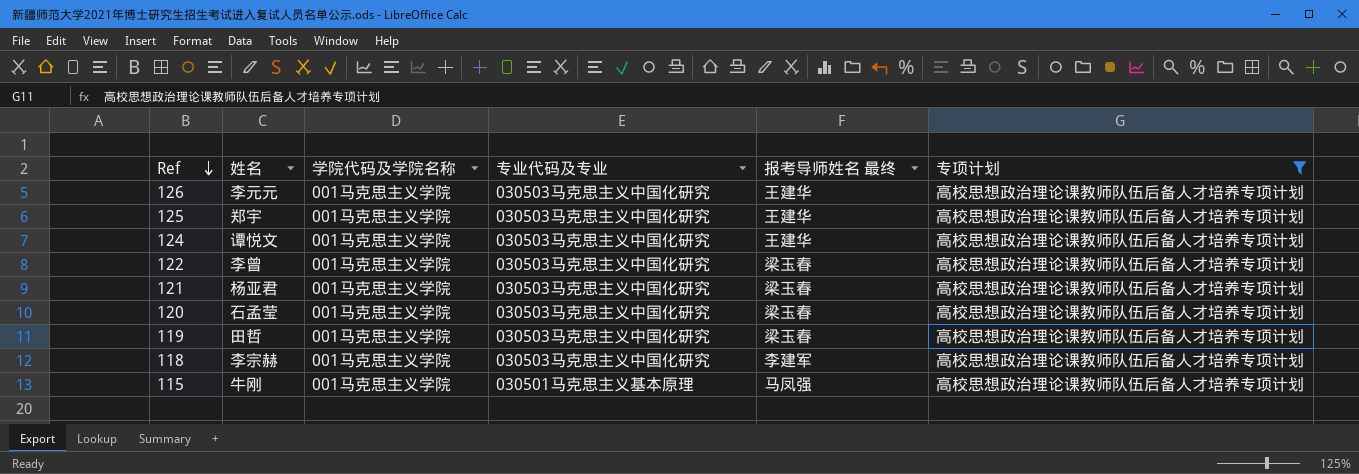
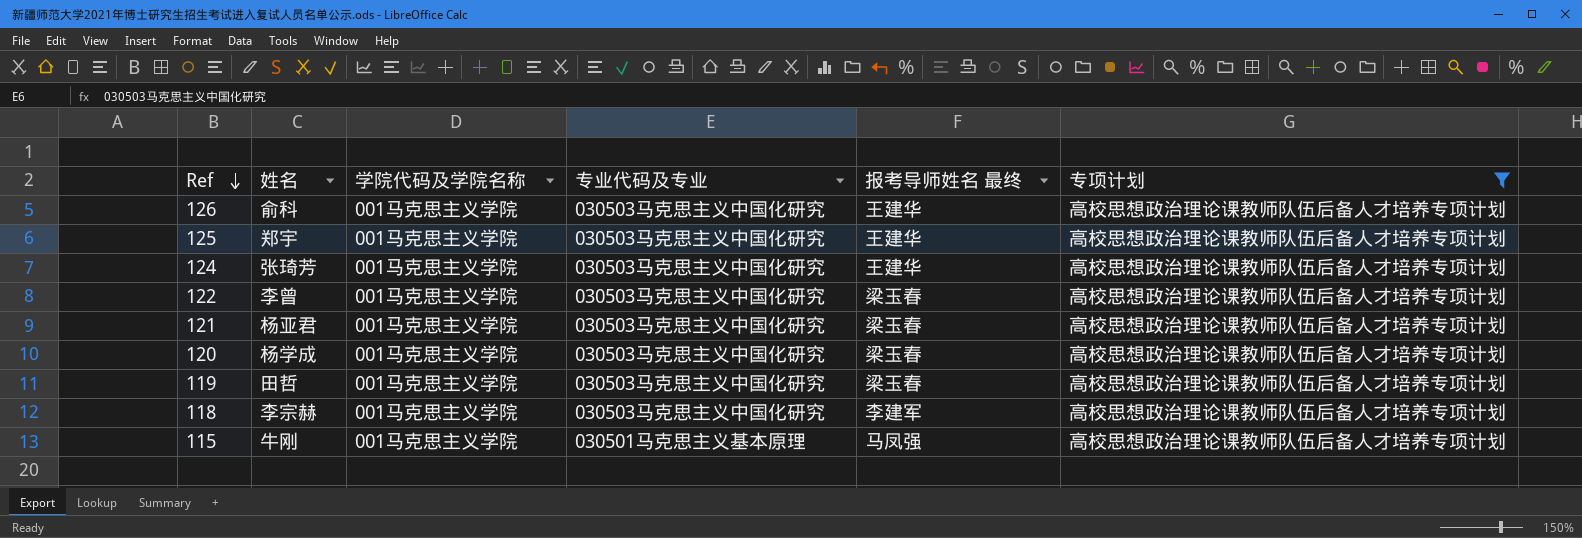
126 | 姓名: 李元元 -> 俞科
124 | 姓名: 谭悦文 -> 张琦芳
120 | 姓名: 石孟莹 -> 杨学成

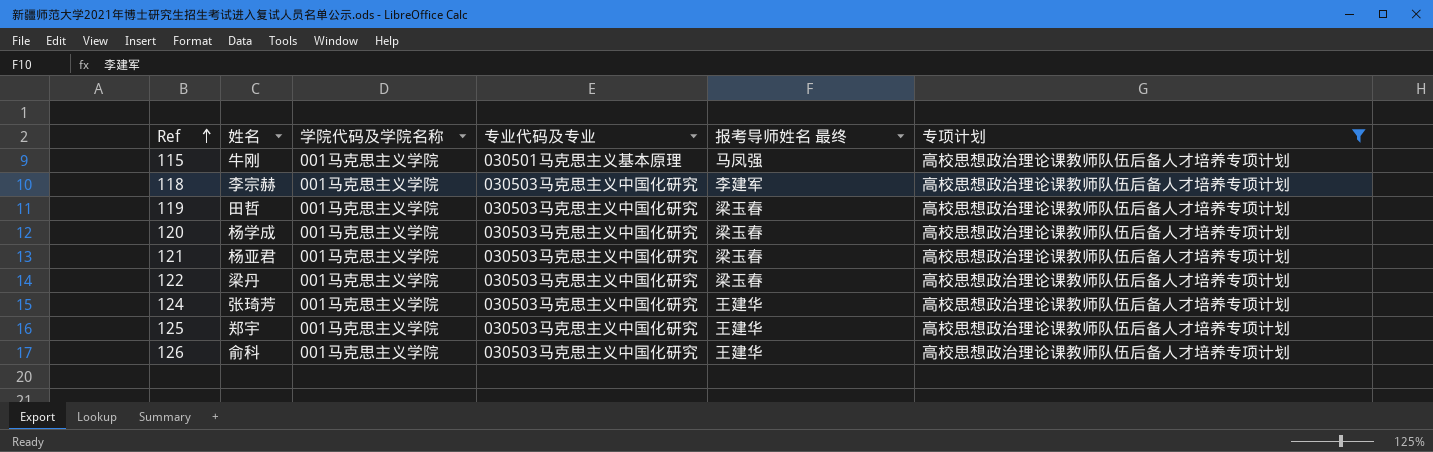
row order: Ref descending -> Ref ascending
122 | 姓名: 李曾 -> 梁丹

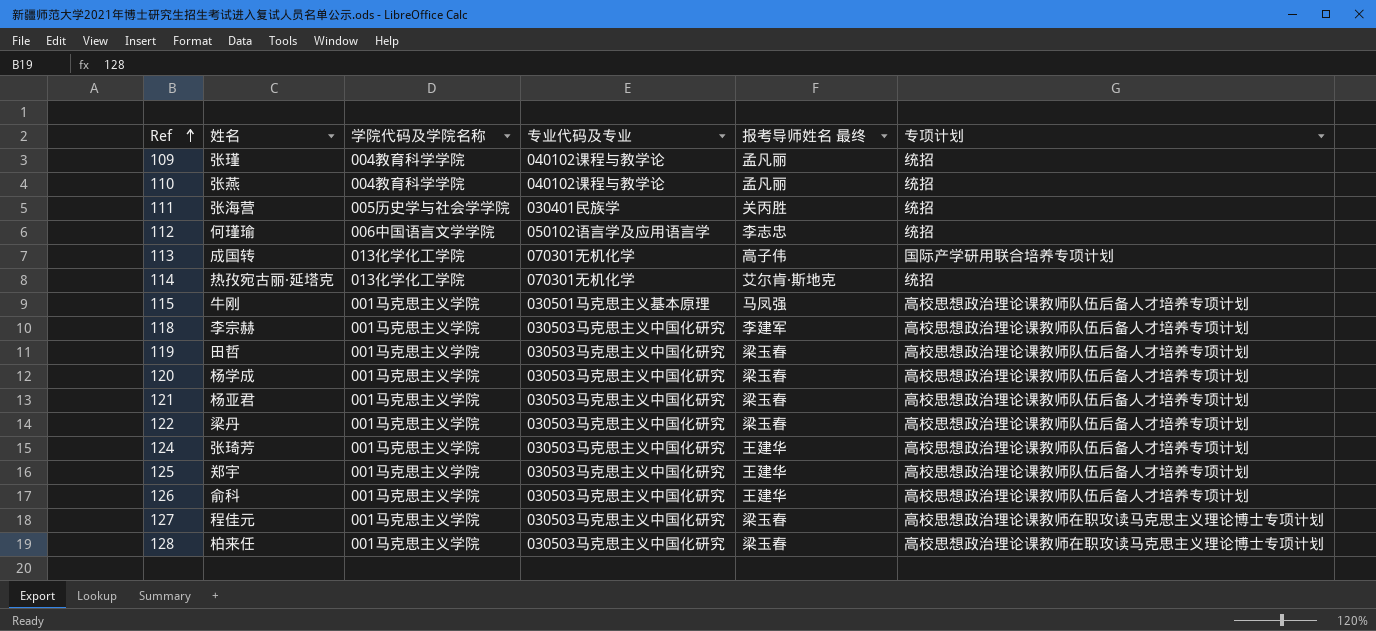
filter: 专项计划 = 高校思想政治理论课教师队伍后备人才培养专项计划 -> none

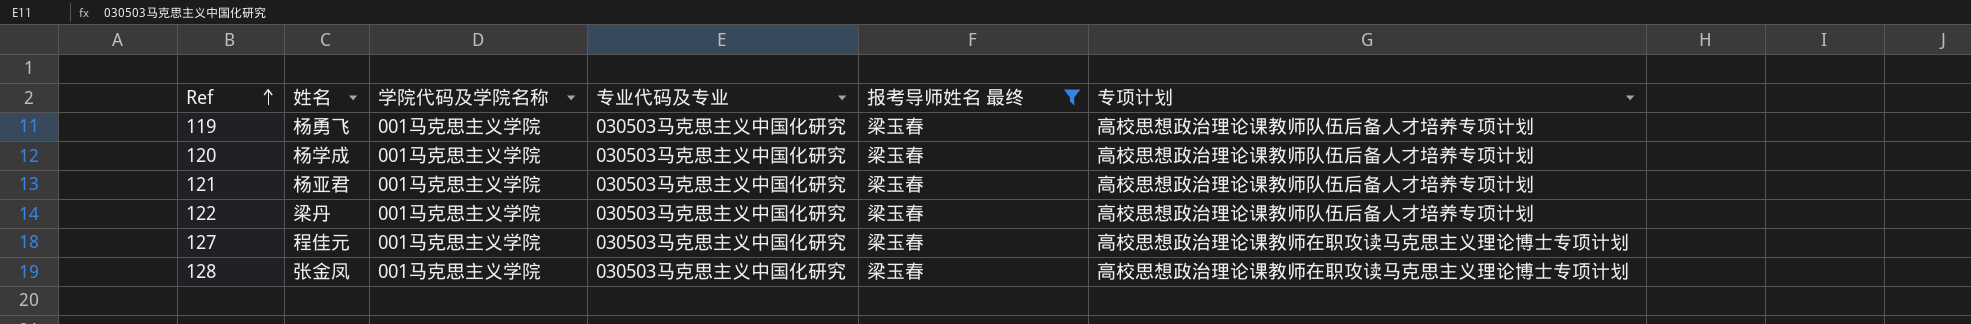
filter: none -> 报考导师姓名 最终 = 梁玉春
119 | 姓名: 田哲 -> 杨勇飞
128 | 姓名: 柏来任 -> 张金凤

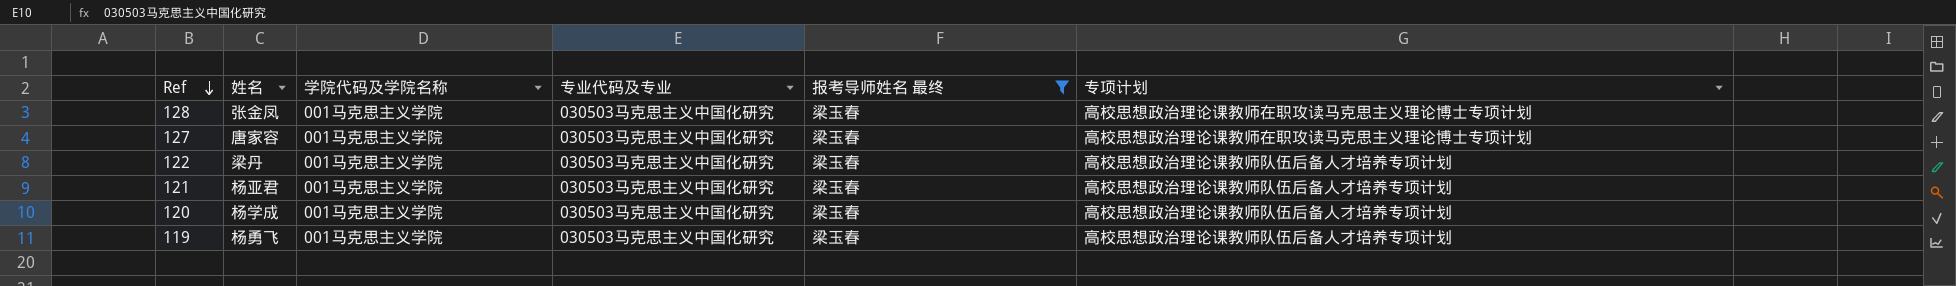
row order: Ref ascending -> Ref descending
127 | 姓名: 程佳元 -> 唐家容

